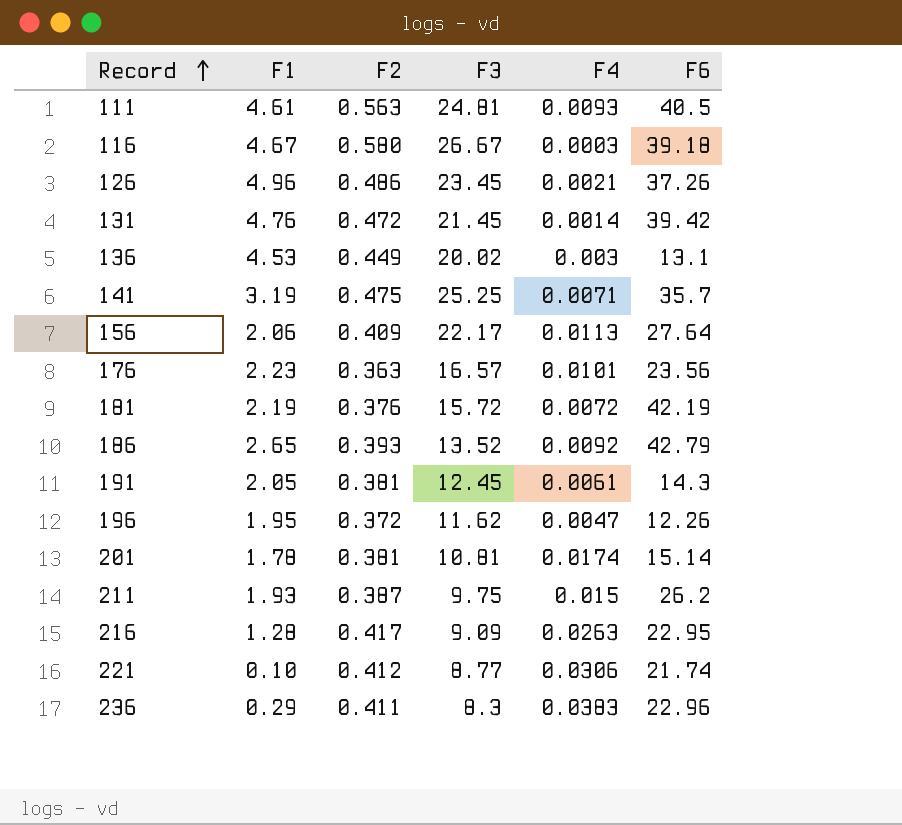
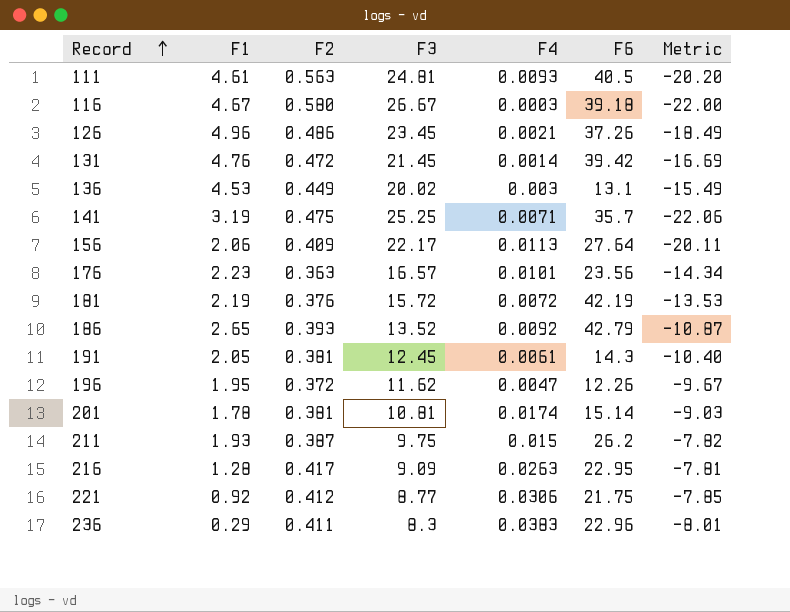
column Metric | formula: none -> [F1] - [F3]
221 | F1: 0.10 -> 0.92
221 | F6: 21.74 -> 21.75

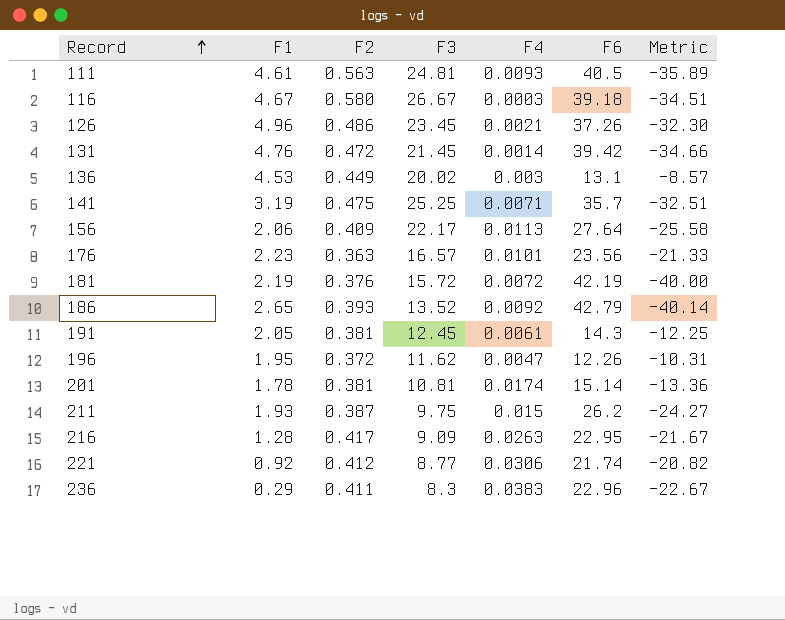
column Metric | formula: [F1] - [F3] -> [F1] - [F6]
221 | F6: 21.75 -> 21.74

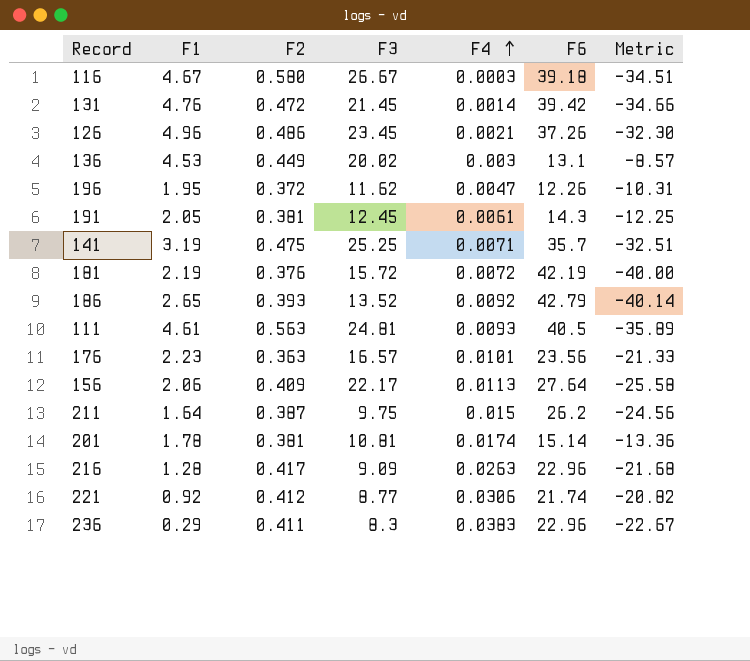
row order: Record ascending -> F4 ascending
211 | F1: 1.93 -> 1.64
211 | Metric: -24.27 -> -24.56
216 | F6: 22.95 -> 22.96
216 | Metric: -21.67 -> -21.68

